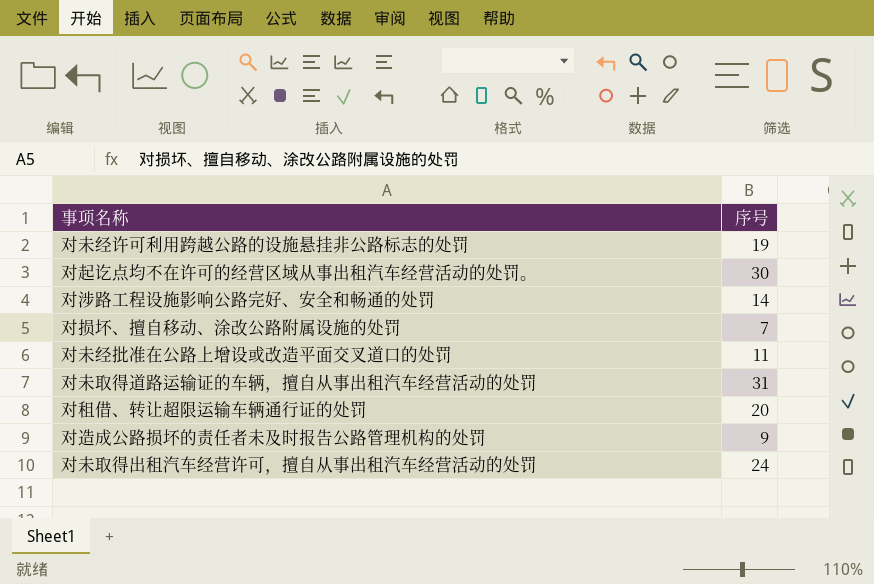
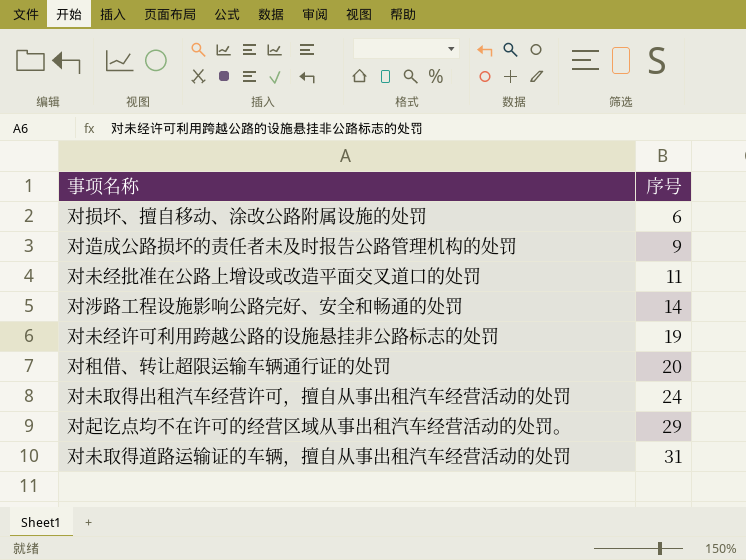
row order: none -> 序号 ascending
对损坏、擅自移动、涂改公路附属设施的处罚 | 序号: 7 -> 6
对起讫点均不在许可的经营区域从事出租汽车经营活动的处罚。 | 序号: 30 -> 29

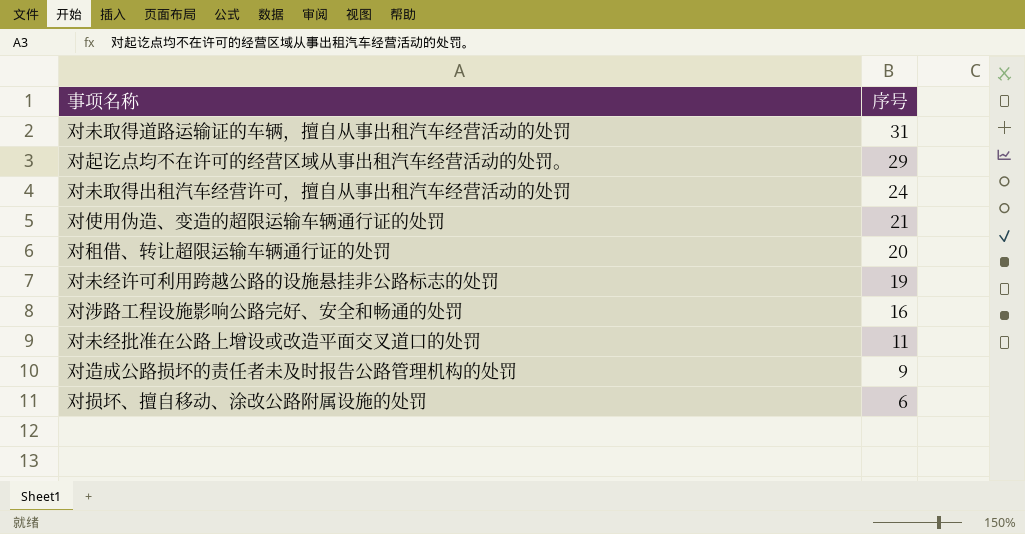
row order: 序号 ascending -> 序号 descending
row 对使用伪造、变造的超限运输车辆通行证的处罚: none -> 21
对涉路工程设施影响公路完好、安全和畅通的处罚 | 序号: 14 -> 16

